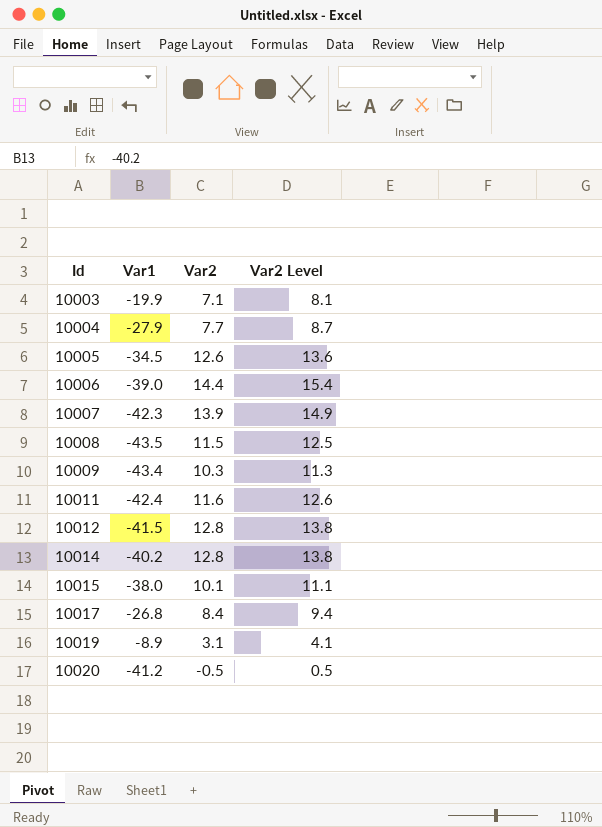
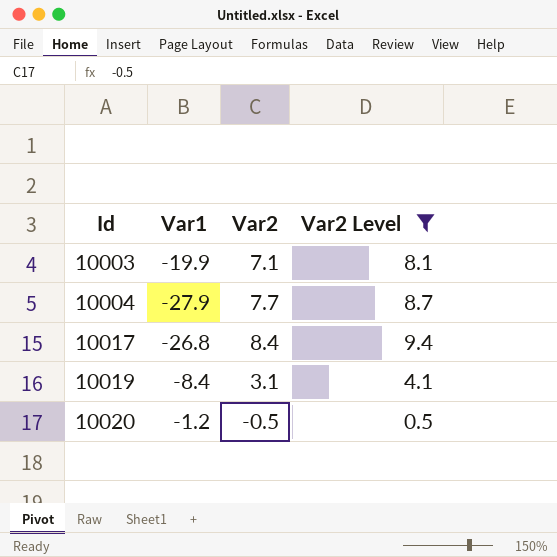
filter: none -> Var2 Level <= 9.4
10019 | Var1: -8.9 -> -8.4
10020 | Var1: -41.2 -> -1.2

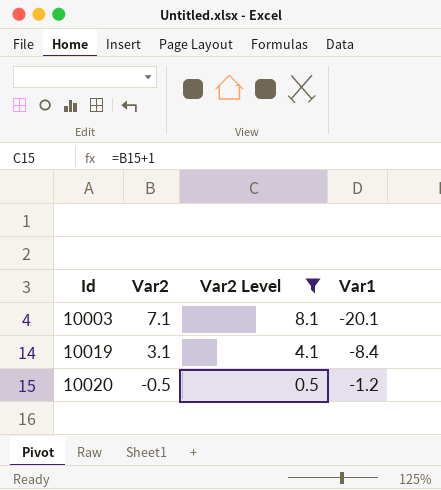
column Var1 | position: 2 -> 4
row 10004: -27.9 | 7.7 | 8.7 -> none
row 10017: -26.8 | 8.4 | 9.4 -> none
10003 | Var1: -19.9 -> -20.1

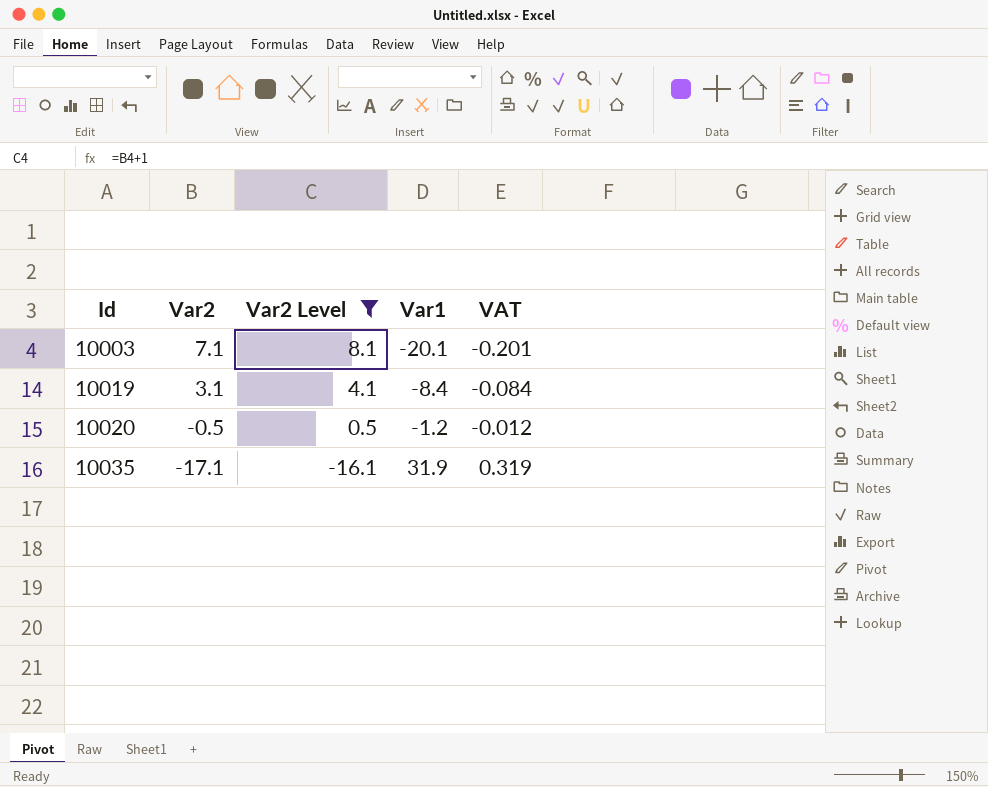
column VAT | formula: none -> [Var1] * 0.01
row 10035: none -> -17.1 | -16.1 | 31.9 | 0.319

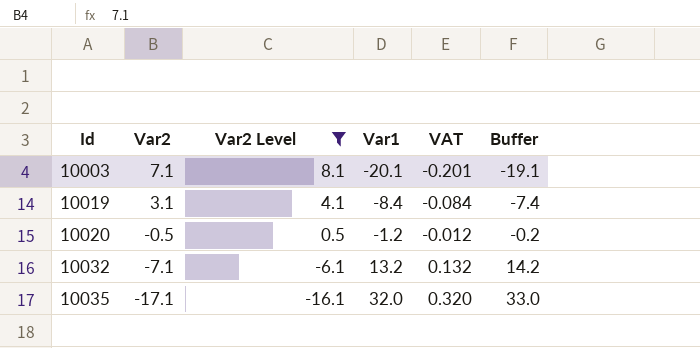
column Buffer | formula: none -> [Var1] + 1
row 10032: none -> -7.1 | -6.1 | 13.2 | 0.132 | 14.2
10035 | Var1: 31.9 -> 32.0
10035 | VAT: 0.319 -> 0.320

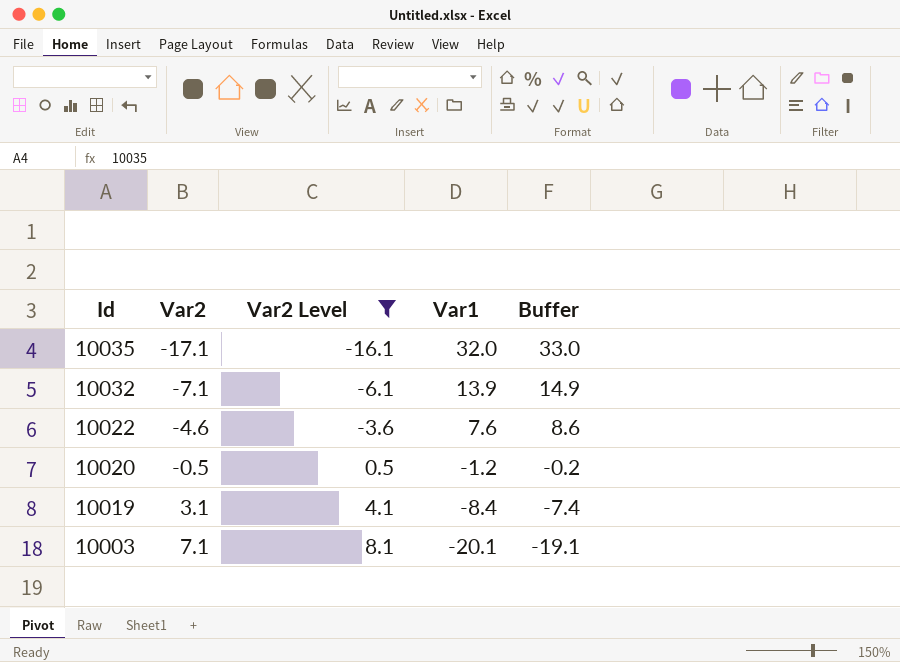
row order: Id ascending -> Id descending
column VAT | formula: [Var1] * 0.01 -> none
10032 | Var1: 13.2 -> 13.9
10032 | Buffer: 14.2 -> 14.9
row 10022: none -> -4.6 | -3.6 | 7.6 | 8.6

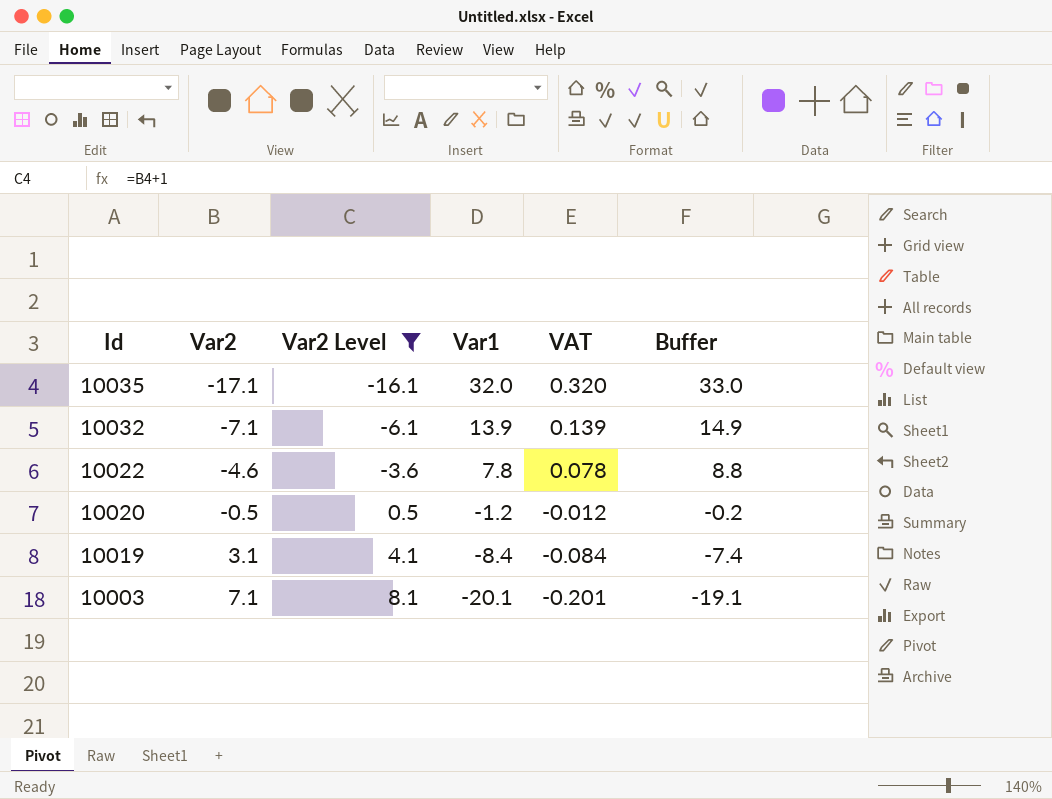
column VAT | formula: none -> [Var1] * 0.01
10022 | Var1: 7.6 -> 7.8
10022 | Buffer: 8.6 -> 8.8

